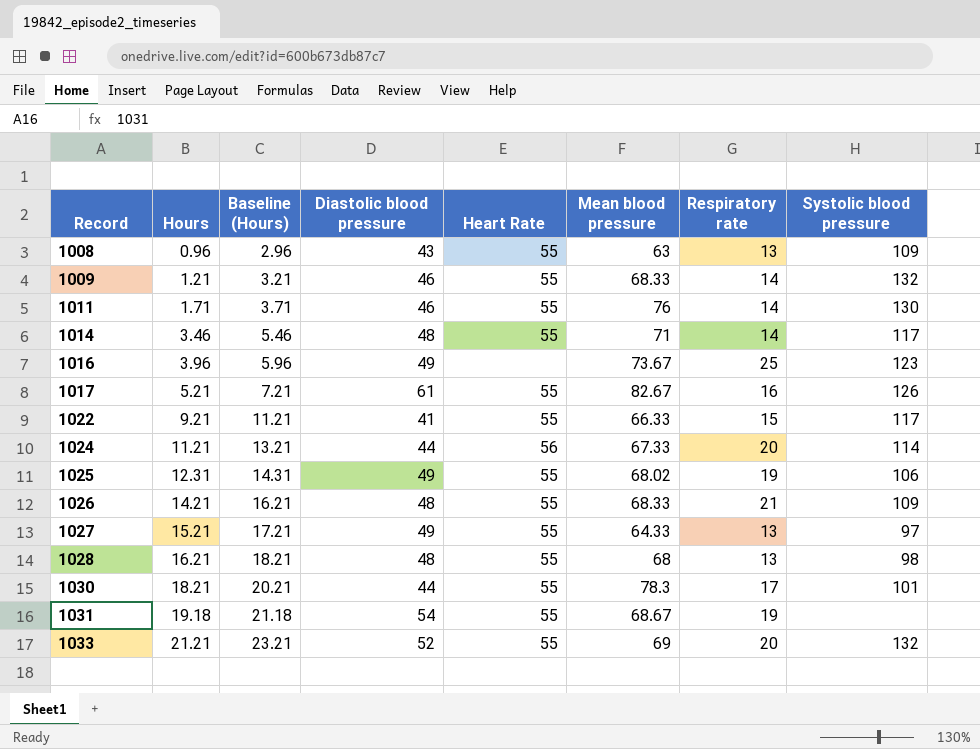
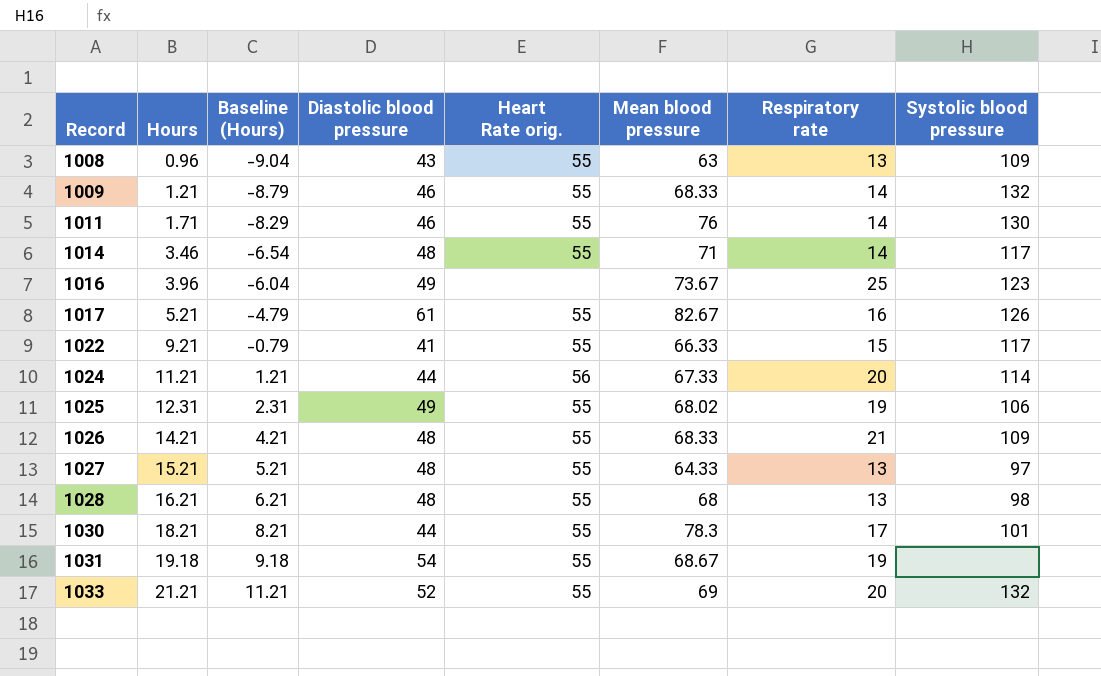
column Baseline (Hours) | formula: [Hours] + 2 -> [Hours] - 10
column name: Heart Rate -> Heart Rate orig.
1027 | Diastolic blood pressure: 49 -> 48

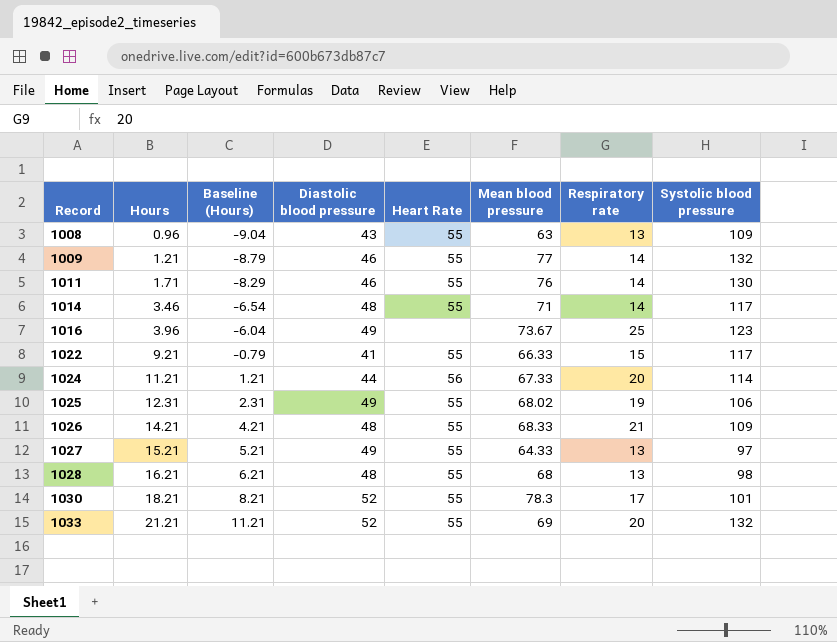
column name: Heart Rate orig. -> Heart Rate
row 1017: 5.21 | -4.79 | 61 | 55 | 82.67 | 16 | 126 -> none
row 1031: 19.18 | 9.18 | 54 | 55 | 68.67 | 19 | none -> none
1009 | Mean blood pressure: 68.33 -> 77
1027 | Diastolic blood pressure: 48 -> 49
1030 | Diastolic blood pressure: 44 -> 52

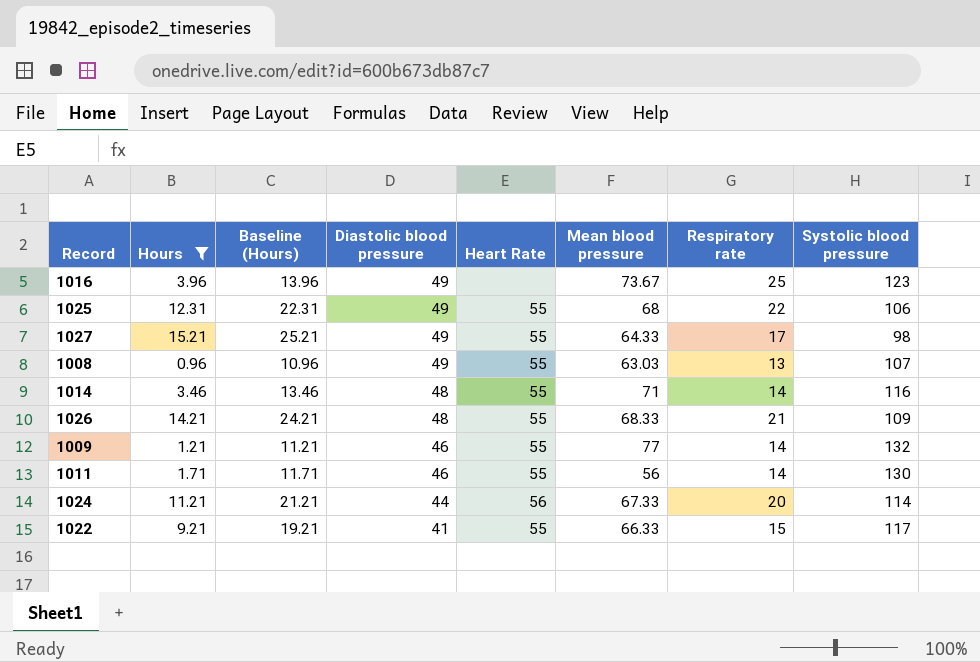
filter: none -> Hours <= 15.21
row order: Record ascending -> Diastolic blood pressure descending
column Baseline (Hours) | formula: [Hours] - 10 -> [Hours] + 10
1025 | Mean blood pressure: 68.02 -> 68
1025 | Respiratory rate: 19 -> 22
1027 | Respiratory rate: 13 -> 17
1027 | Systolic blood pressure: 97 -> 98
1008 | Diastolic blood pressure: 43 -> 49
1008 | Mean blood pressure: 63 -> 63.03
1008 | Systolic blood pressure: 109 -> 107
1014 | Systolic blood pressure: 117 -> 116
1011 | Mean blood pressure: 76 -> 56

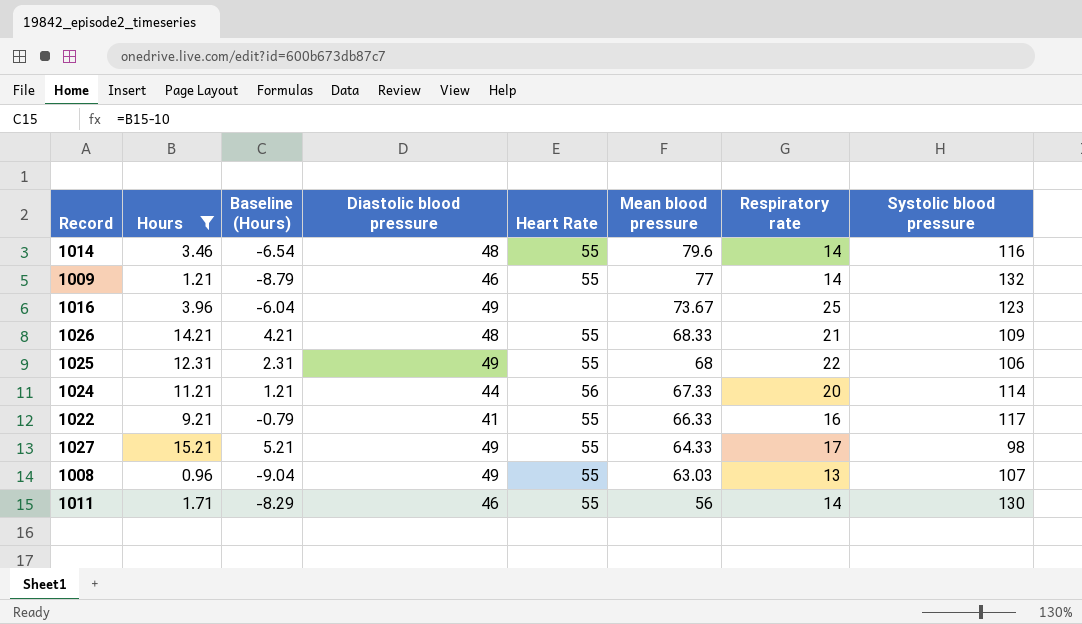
row order: Diastolic blood pressure descending -> Mean blood pressure descending
column Baseline (Hours) | formula: [Hours] + 10 -> [Hours] - 10
1014 | Mean blood pressure: 71 -> 79.6
1022 | Respiratory rate: 15 -> 16

